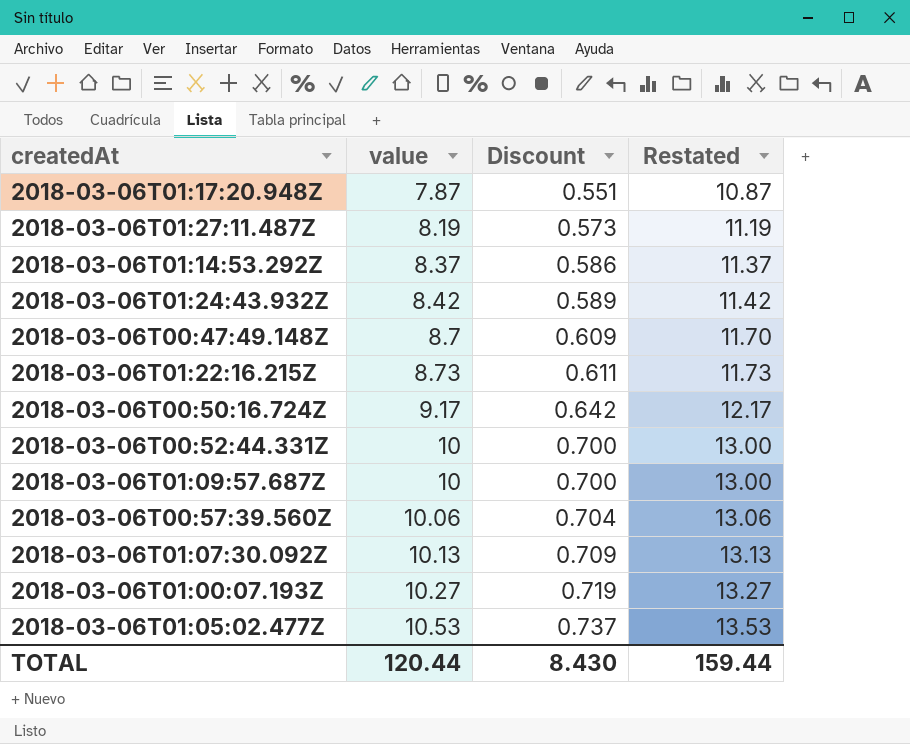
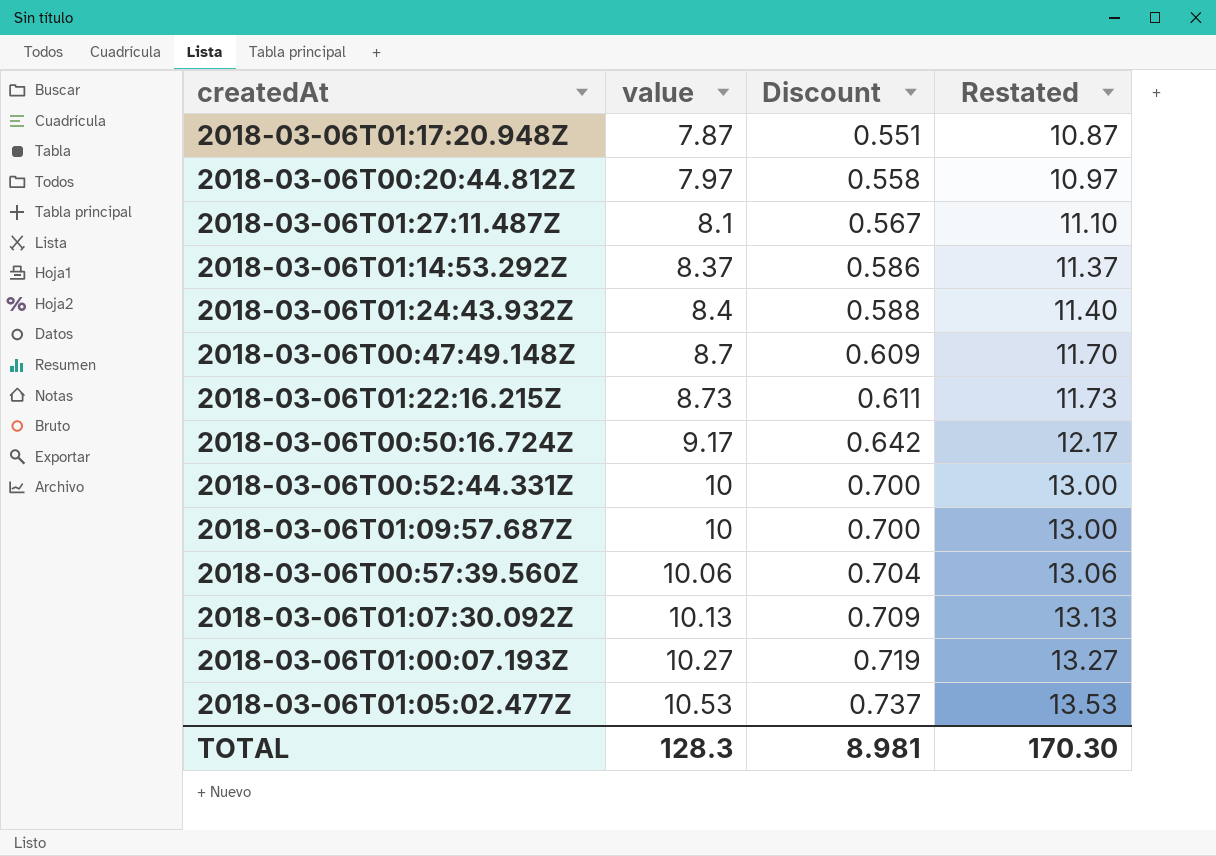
row 2018-03-06T00:20:44.812Z: none -> 7.97 | 0.558 | 10.97
2018-03-06T01:27:11.487Z | value: 8.19 -> 8.1
2018-03-06T01:27:11.487Z | Discount: 0.573 -> 0.567
2018-03-06T01:27:11.487Z | Restated: 11.19 -> 11.10
2018-03-06T01:24:43.932Z | value: 8.42 -> 8.4
2018-03-06T01:24:43.932Z | Discount: 0.589 -> 0.588
2018-03-06T01:24:43.932Z | Restated: 11.42 -> 11.40
TOTAL | value: 120.44 -> 128.3
TOTAL | Discount: 8.430 -> 8.981
TOTAL | Restated: 159.44 -> 170.30

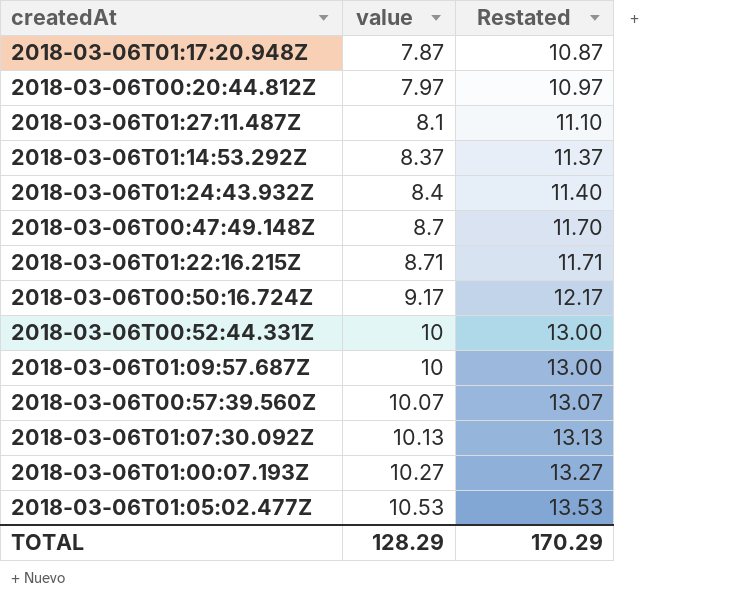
column Discount | formula: [value] * 0.07 -> none
2018-03-06T01:22:16.215Z | value: 8.73 -> 8.71
2018-03-06T01:22:16.215Z | Restated: 11.73 -> 11.71
2018-03-06T00:57:39.560Z | value: 10.06 -> 10.07
2018-03-06T00:57:39.560Z | Restated: 13.06 -> 13.07
TOTAL | value: 128.3 -> 128.29
TOTAL | Restated: 170.30 -> 170.29

